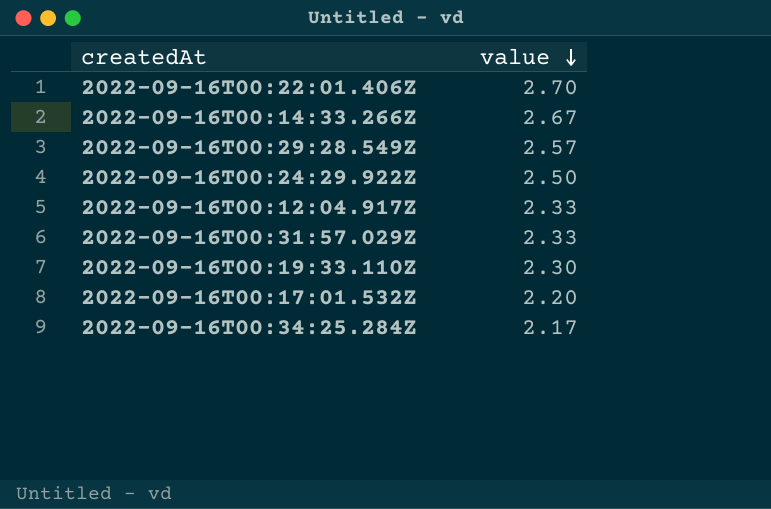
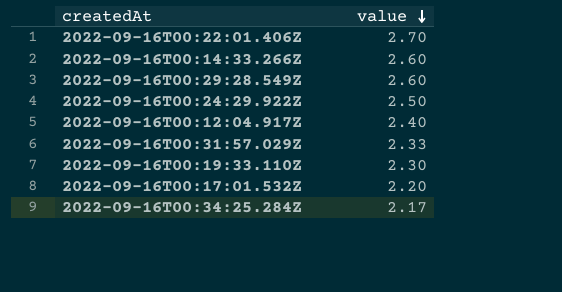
2022-09-16T00:14:33.266Z | value: 2.67 -> 2.60
2022-09-16T00:29:28.549Z | value: 2.57 -> 2.60
2022-09-16T00:12:04.917Z | value: 2.33 -> 2.40

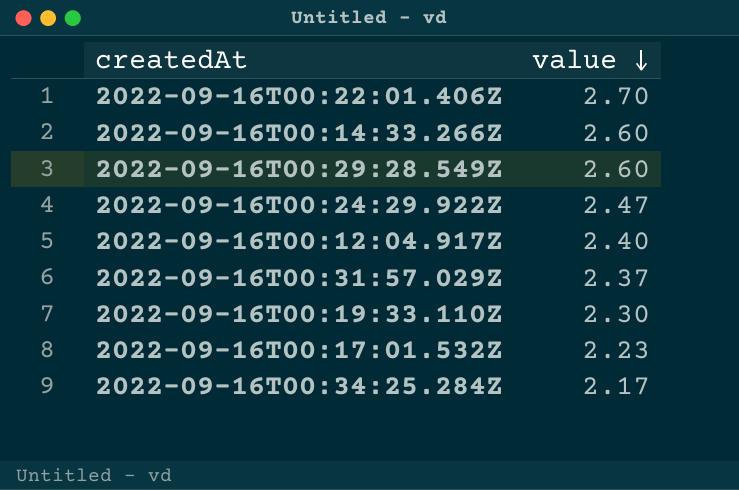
2022-09-16T00:24:29.922Z | value: 2.50 -> 2.47
2022-09-16T00:31:57.029Z | value: 2.33 -> 2.37
2022-09-16T00:17:01.532Z | value: 2.20 -> 2.23

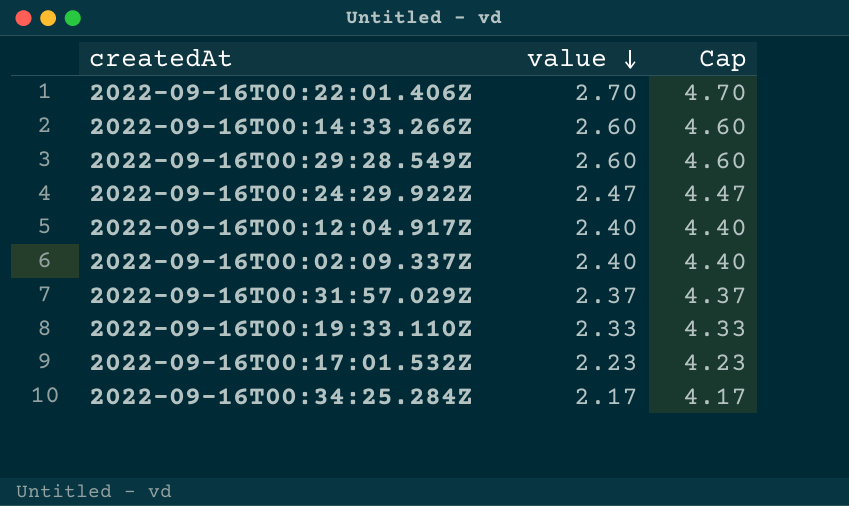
column Cap | formula: none -> [value] + 2
row 2022-09-16T00:02:09.337Z: none -> 2.40 | 4.40
2022-09-16T00:19:33.110Z | value: 2.30 -> 2.33

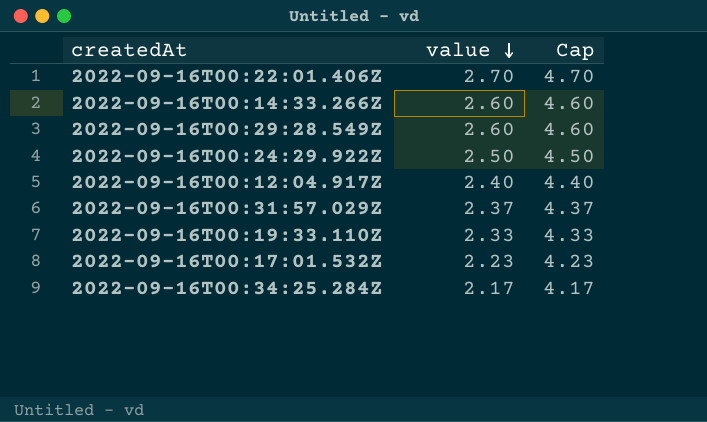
row 2022-09-16T00:02:09.337Z: 2.40 | 4.40 -> none
2022-09-16T00:24:29.922Z | value: 2.47 -> 2.50
2022-09-16T00:24:29.922Z | Cap: 4.47 -> 4.50

